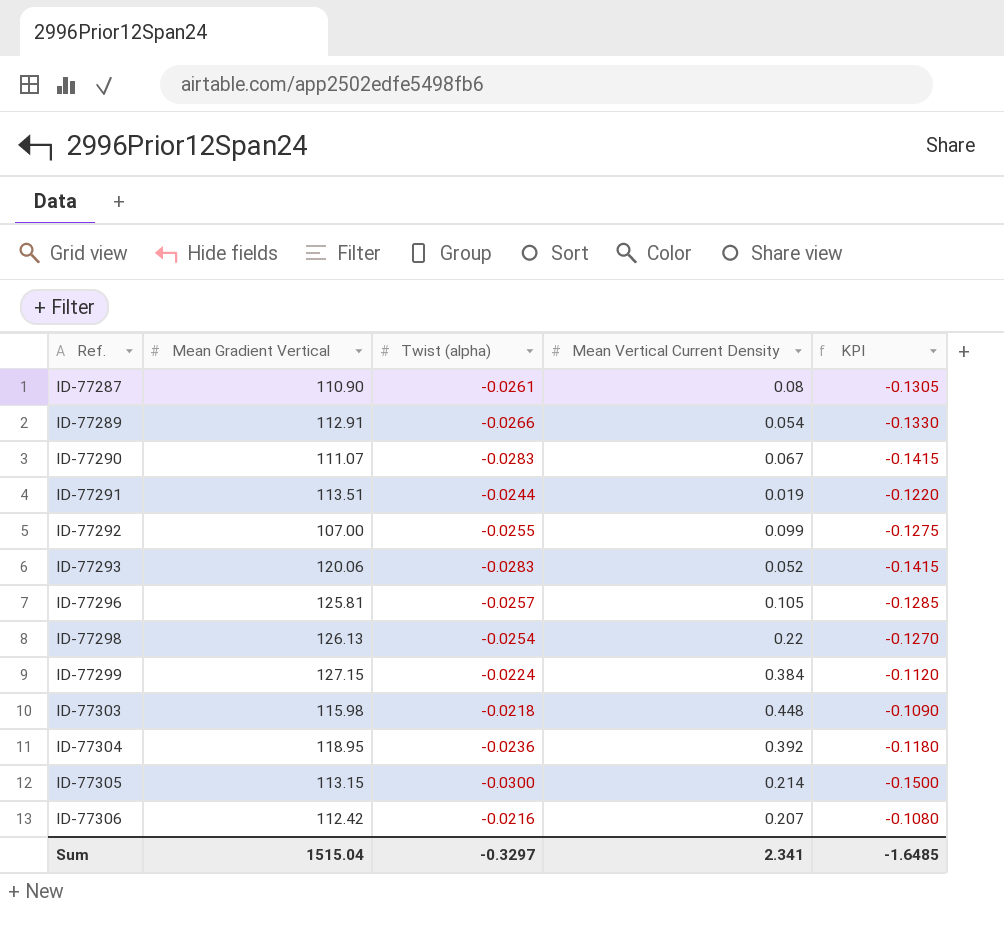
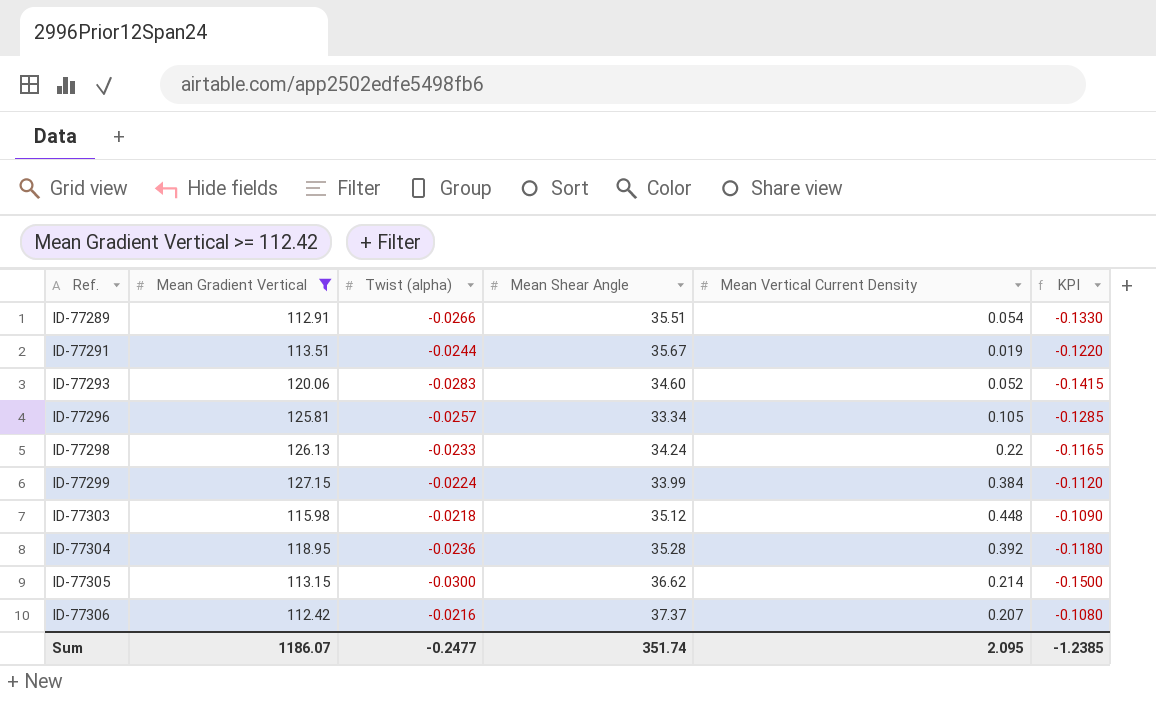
filter: none -> Mean Gradient Vertical >= 112.42
column Mean Shear Angle | position: none -> 4
ID-77298 | Twist (alpha): -0.0254 -> -0.0233
ID-77298 | KPI: -0.1270 -> -0.1165
Sum | Mean Gradient Vertical: 1515.04 -> 1186.07
Sum | Twist (alpha): -0.3297 -> -0.2477
Sum | Mean Vertical Current Density: 2.341 -> 2.095
Sum | KPI: -1.6485 -> -1.2385

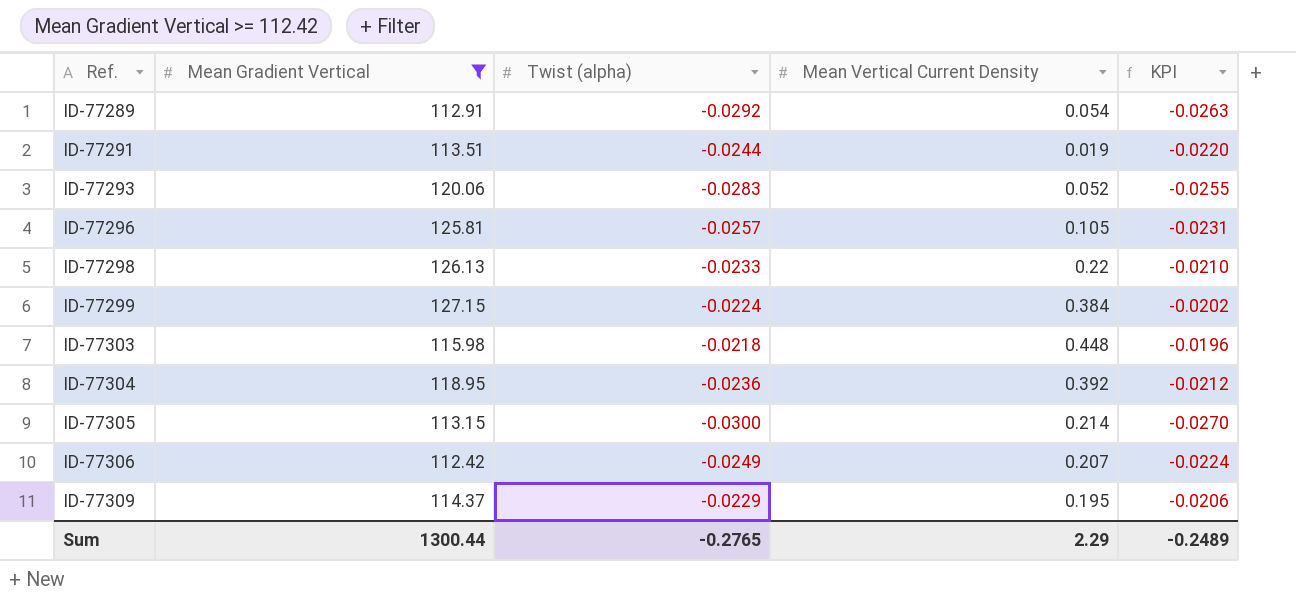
column Mean Shear Angle | position: 4 -> none
column KPI | formula: [Twist (alpha)] * 5 -> [Twist (alpha)] * 0.9
ID-77289 | Twist (alpha): -0.0266 -> -0.0292
ID-77306 | Twist (alpha): -0.0216 -> -0.0249
row ID-77309: none -> 114.37 | -0.0229 | 0.195 | -0.0206
Sum | Mean Gradient Vertical: 1186.07 -> 1300.44
Sum | Twist (alpha): -0.2477 -> -0.2765
Sum | Mean Vertical Current Density: 2.095 -> 2.29
Sum | KPI: -1.2385 -> -0.2489

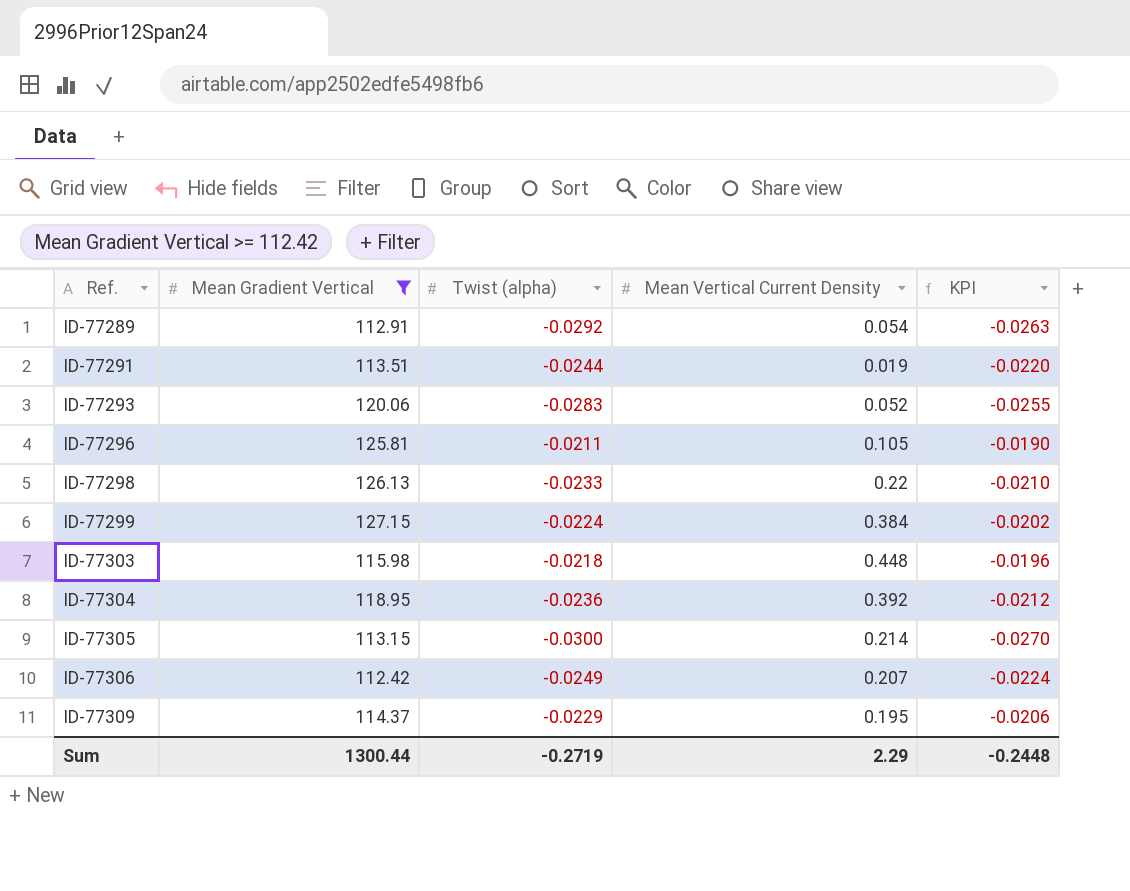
ID-77296 | Twist (alpha): -0.0257 -> -0.0211
ID-77296 | KPI: -0.0231 -> -0.0190
Sum | Twist (alpha): -0.2765 -> -0.2719
Sum | KPI: -0.2489 -> -0.2448

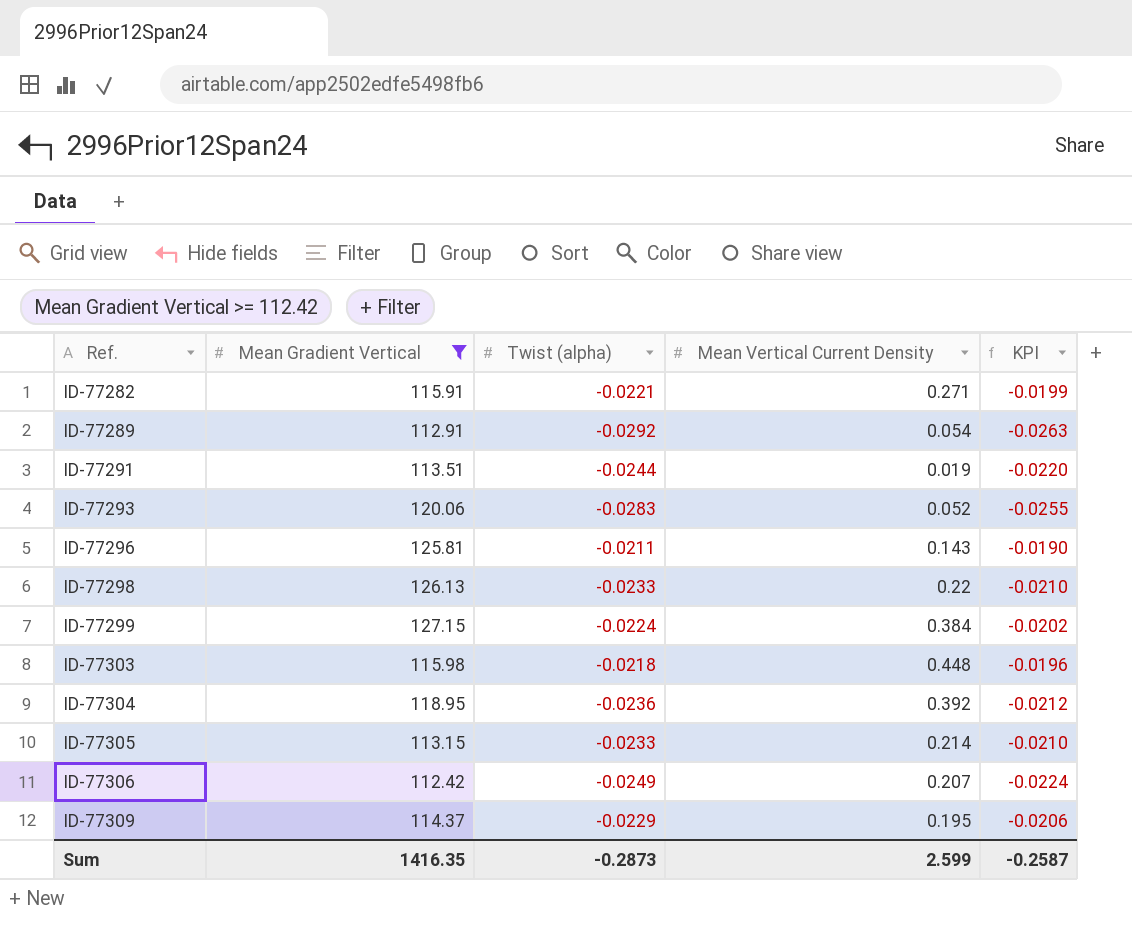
row ID-77282: none -> 115.91 | -0.0221 | 0.271 | -0.0199
ID-77296 | Mean Vertical Current Density: 0.105 -> 0.143
ID-77305 | Twist (alpha): -0.0300 -> -0.0233
ID-77305 | KPI: -0.0270 -> -0.0210
Sum | Mean Gradient Vertical: 1300.44 -> 1416.35
Sum | Twist (alpha): -0.2719 -> -0.2873
Sum | Mean Vertical Current Density: 2.29 -> 2.599
Sum | KPI: -0.2448 -> -0.2587

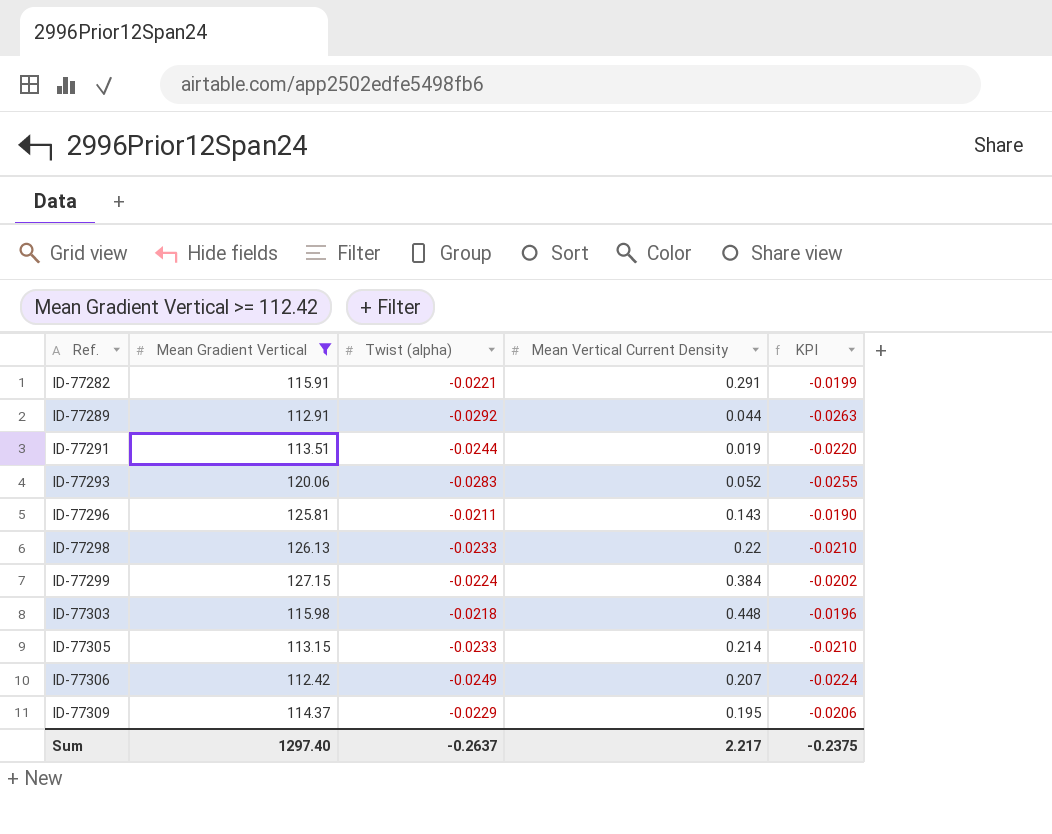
row ID-77304: 118.95 | -0.0236 | 0.392 | -0.0212 -> none
ID-77282 | Mean Vertical Current Density: 0.271 -> 0.291
ID-77289 | Mean Vertical Current Density: 0.054 -> 0.044
Sum | Mean Gradient Vertical: 1416.35 -> 1297.40
Sum | Twist (alpha): -0.2873 -> -0.2637
Sum | Mean Vertical Current Density: 2.599 -> 2.217
Sum | KPI: -0.2587 -> -0.2375

